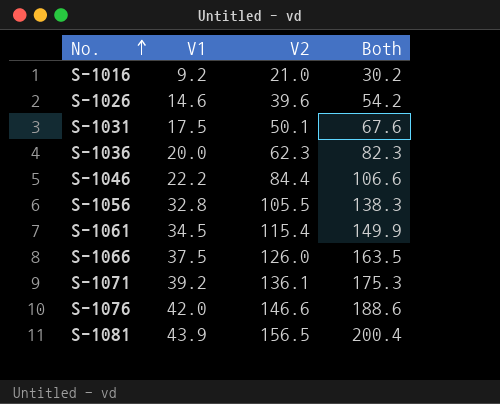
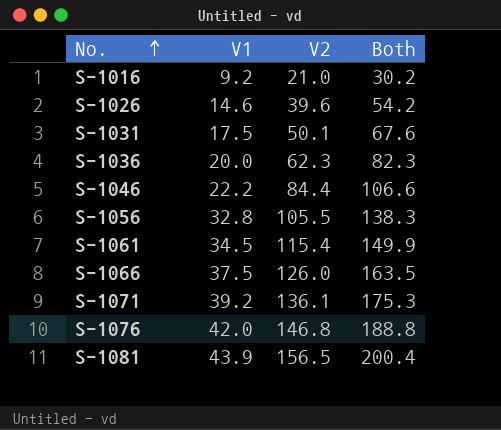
S-1076 | V2: 146.6 -> 146.8
S-1076 | Both: 188.6 -> 188.8

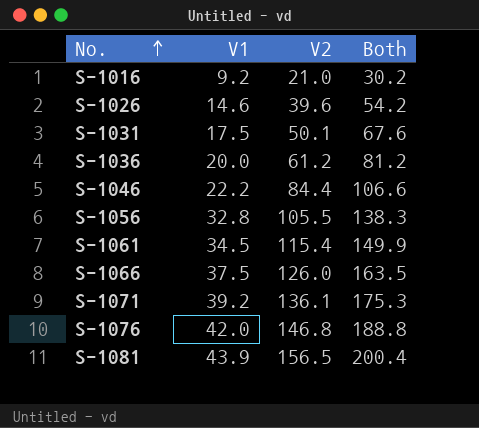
S-1036 | V2: 62.3 -> 61.2
S-1036 | Both: 82.3 -> 81.2

